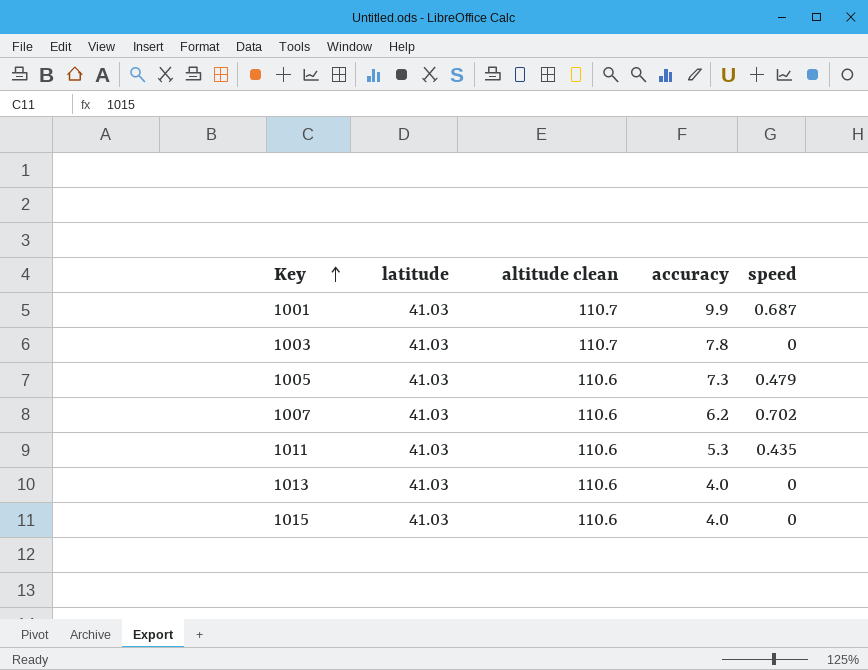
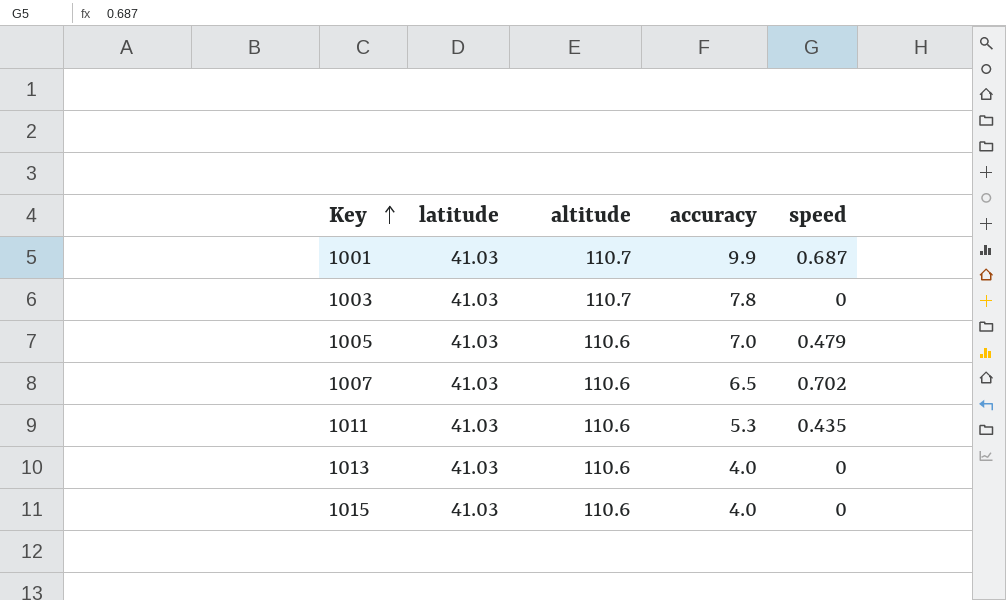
column name: altitude clean -> altitude
1005 | accuracy: 7.3 -> 7.0
1007 | accuracy: 6.2 -> 6.5

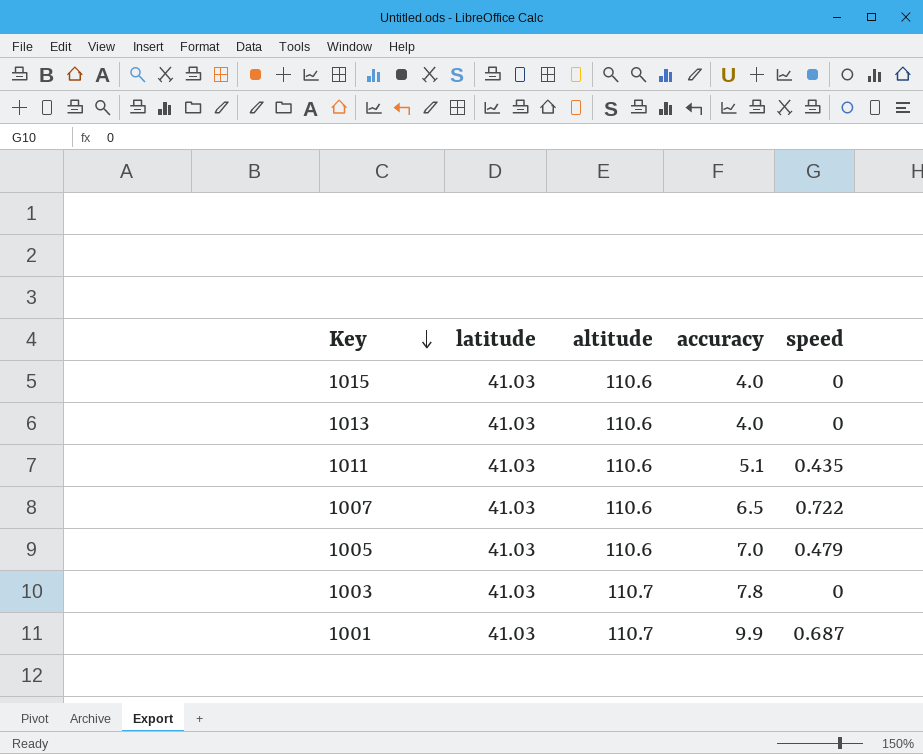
row order: Key ascending -> Key descending
1011 | accuracy: 5.3 -> 5.1
1007 | speed: 0.702 -> 0.722

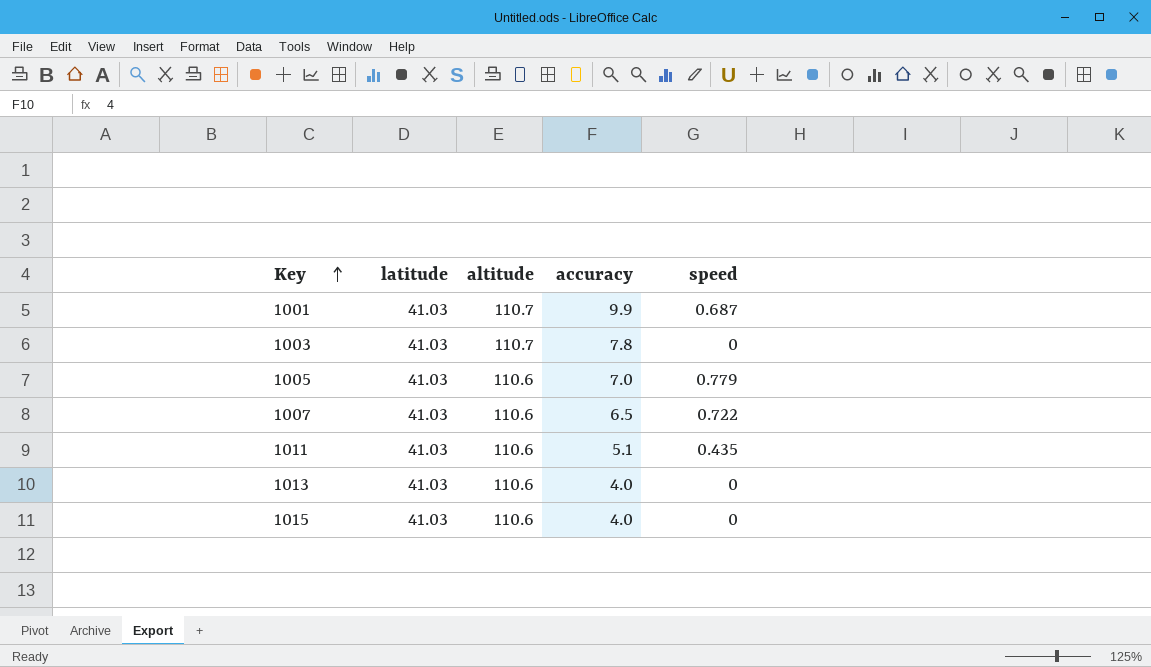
row order: Key descending -> Key ascending
1005 | speed: 0.479 -> 0.779

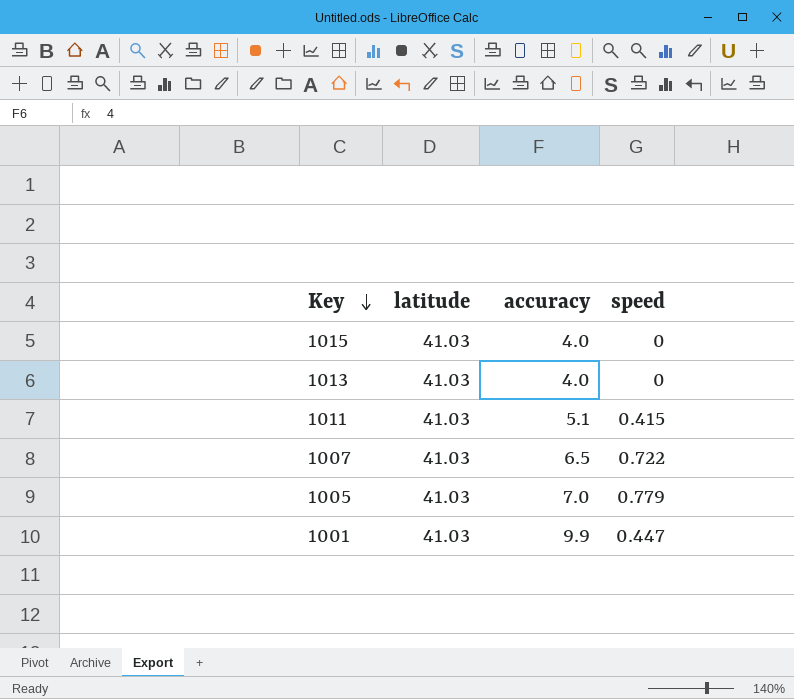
row order: Key ascending -> Key descending
column altitude | position: 3 -> none
row 1003: 41.03 | 110.7 | 7.8 | 0 -> none
1011 | speed: 0.435 -> 0.415
1001 | speed: 0.687 -> 0.447

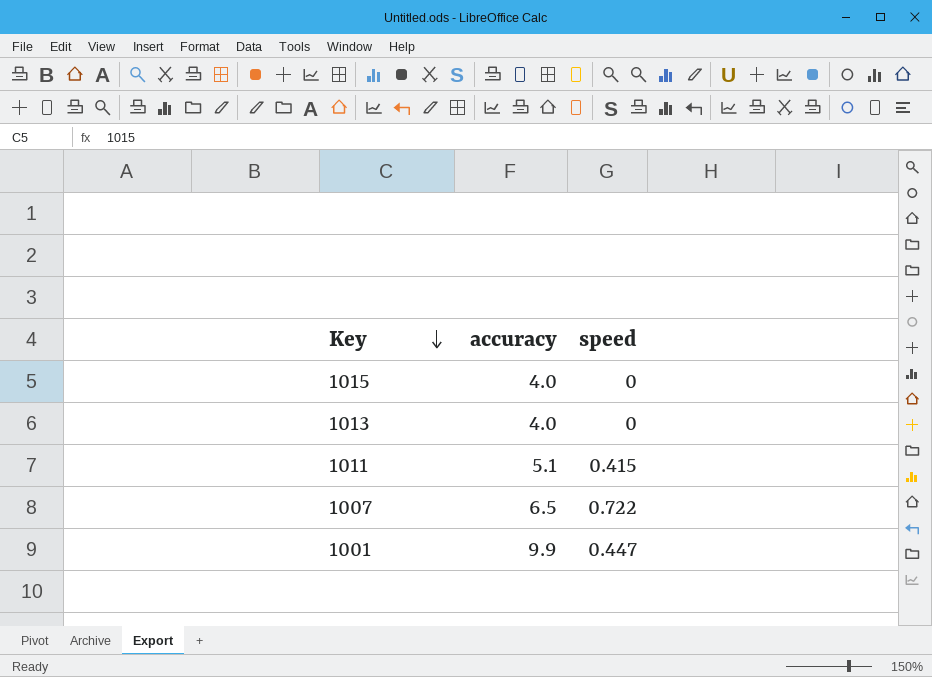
column latitude | position: 2 -> none
row 1005: 41.03 | 7.0 | 0.779 -> none

